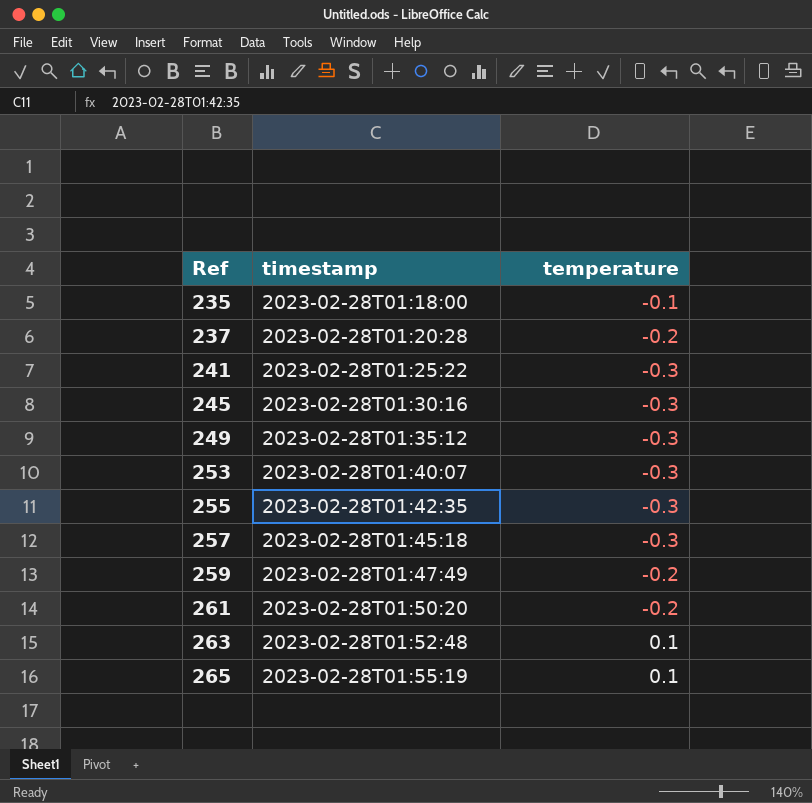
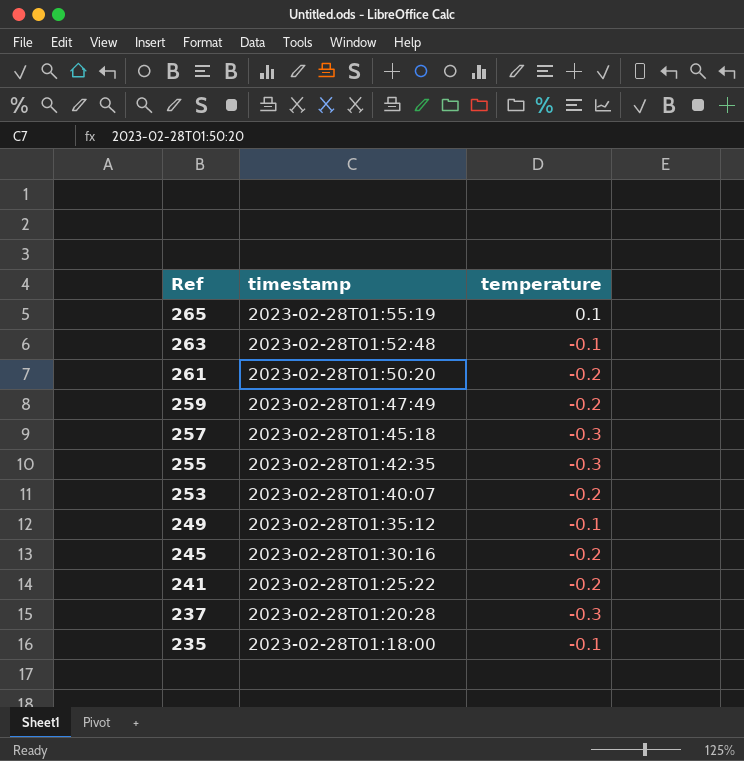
row order: Ref ascending -> Ref descending
263 | temperature: 0.1 -> -0.1
253 | temperature: -0.3 -> -0.2
249 | temperature: -0.3 -> -0.1
245 | temperature: -0.3 -> -0.2
241 | temperature: -0.3 -> -0.2
237 | temperature: -0.2 -> -0.3

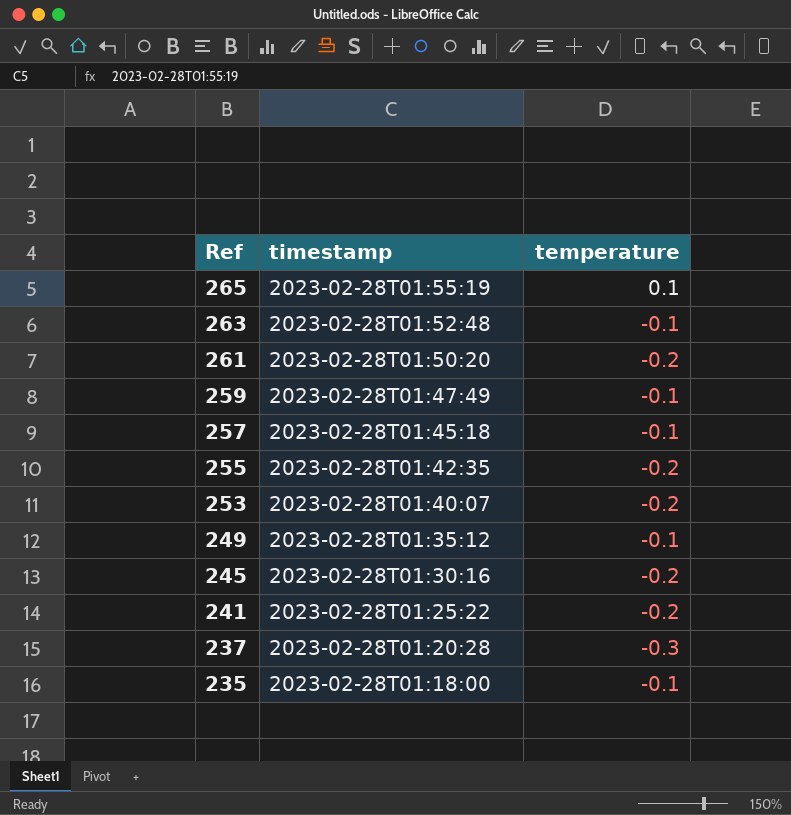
259 | temperature: -0.2 -> -0.1
257 | temperature: -0.3 -> -0.1
255 | temperature: -0.3 -> -0.2

